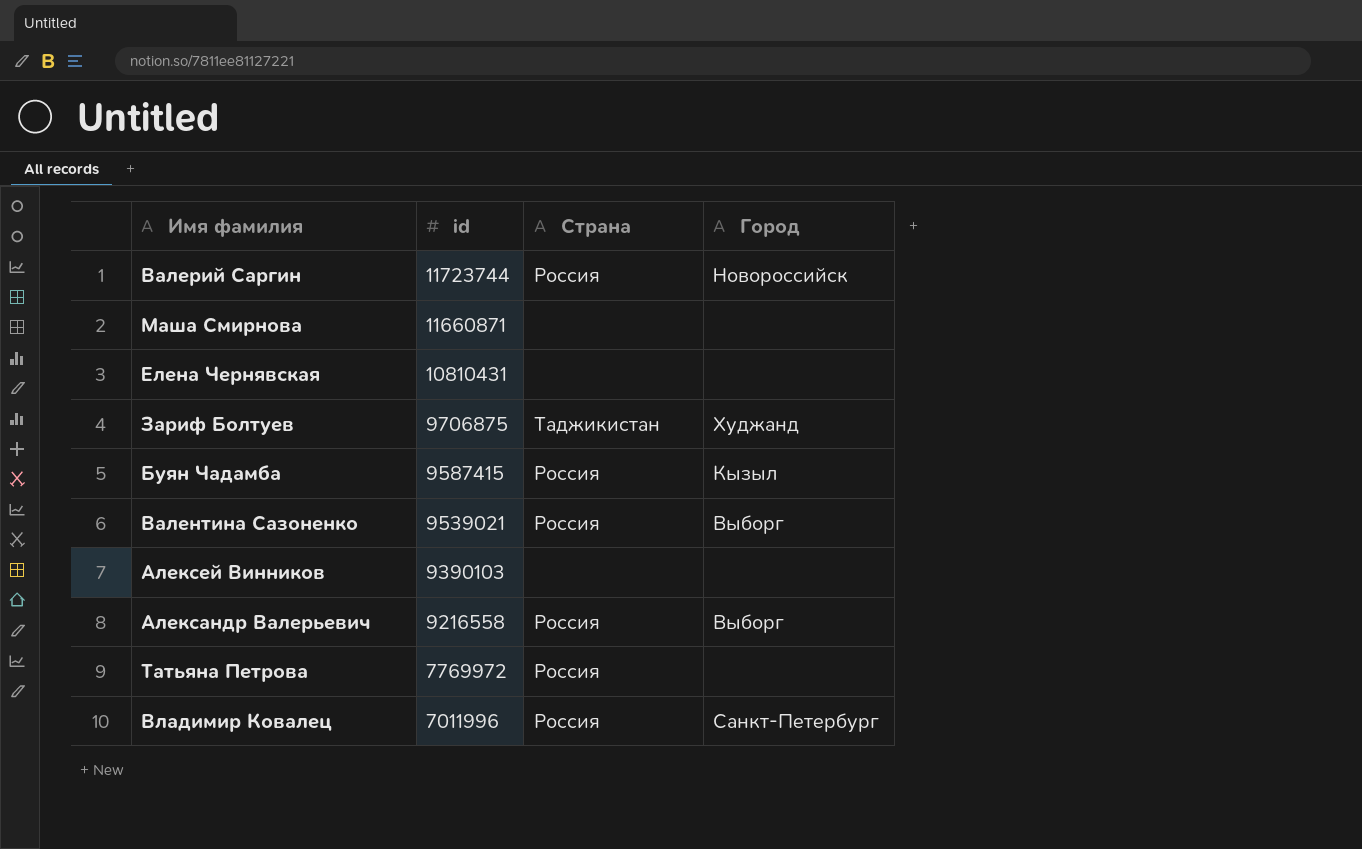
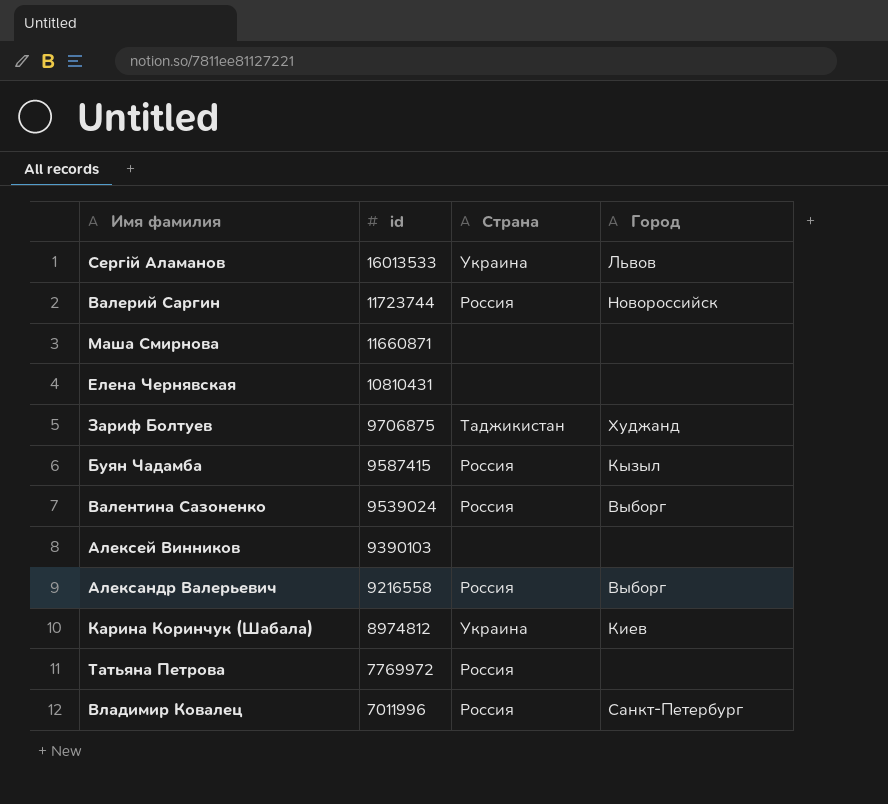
row Сергій Аламанов: none -> 16013533 | Украина | Львов
Валентина Сазоненко | id: 9539021 -> 9539024
row Карина Коринчук (Шабала): none -> 8974812 | Украина | Киев

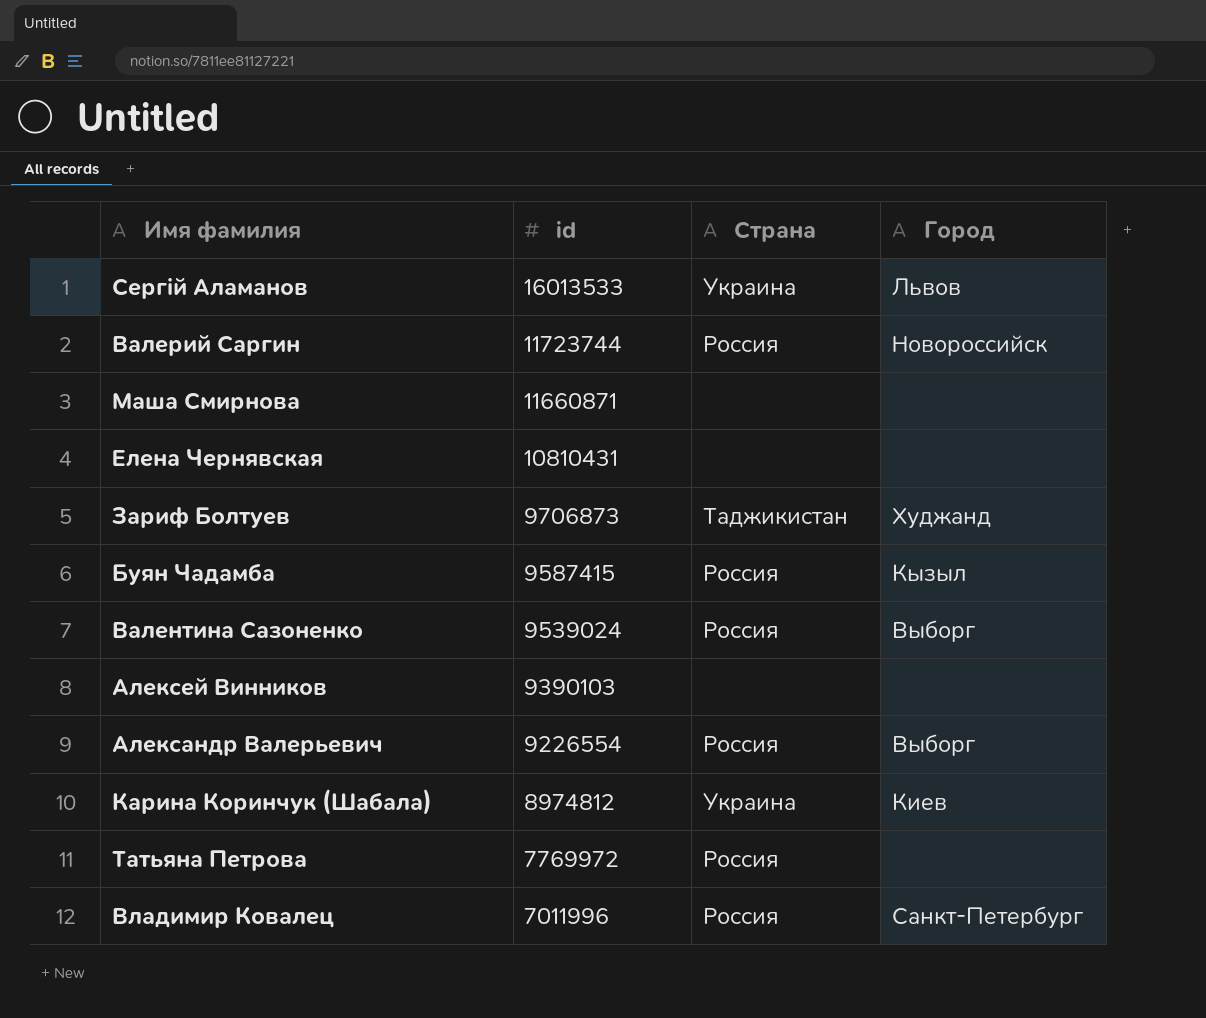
Зариф Болтуев | id: 9706875 -> 9706873
Александр Валерьевич | id: 9216558 -> 9226554

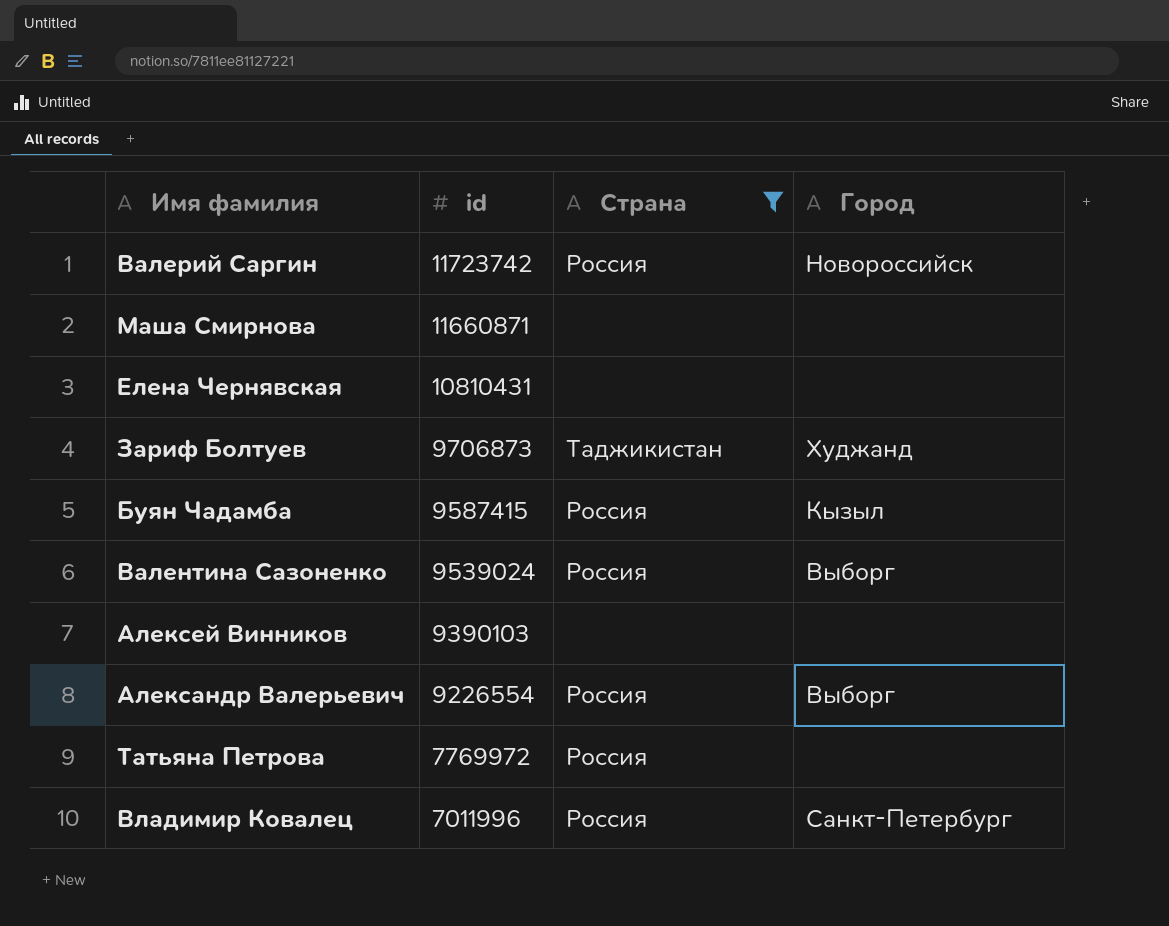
filter: none -> Страна != Украина
Валерий Саргин | id: 11723744 -> 11723742

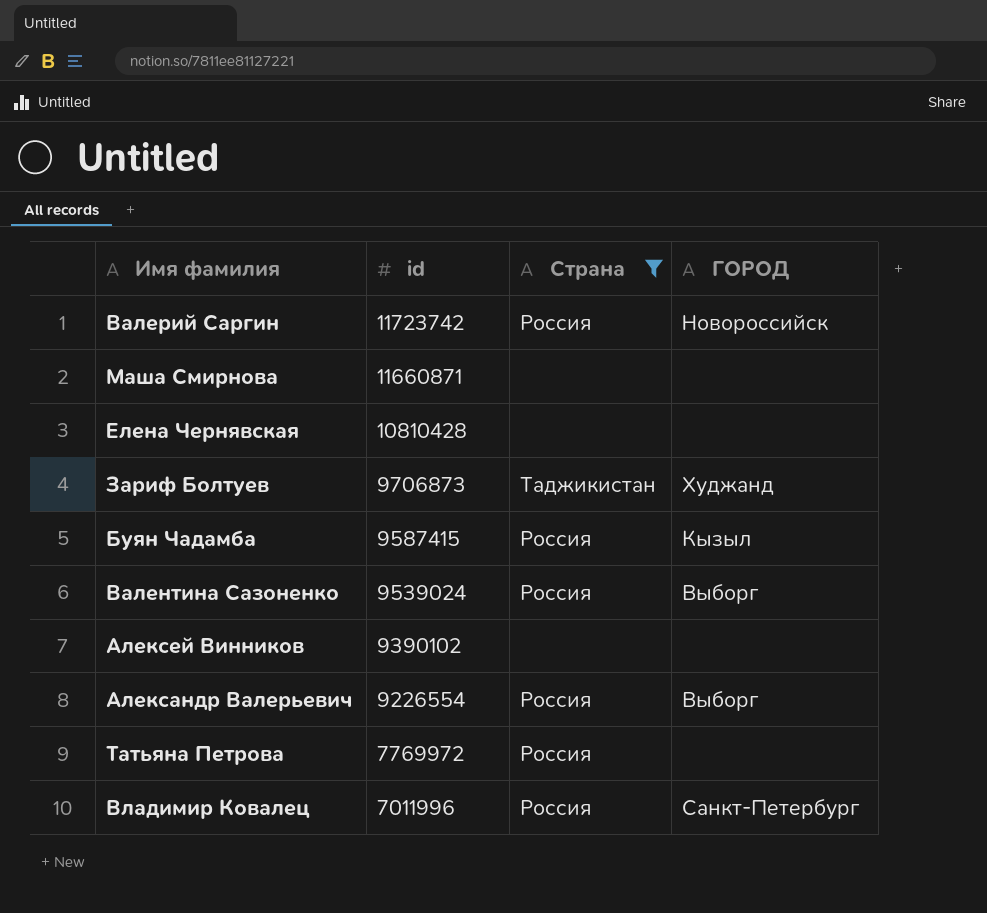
column name: Город -> ГОРОД
Елена Чернявская | id: 10810431 -> 10810428
Алексей Винников | id: 9390103 -> 9390102

